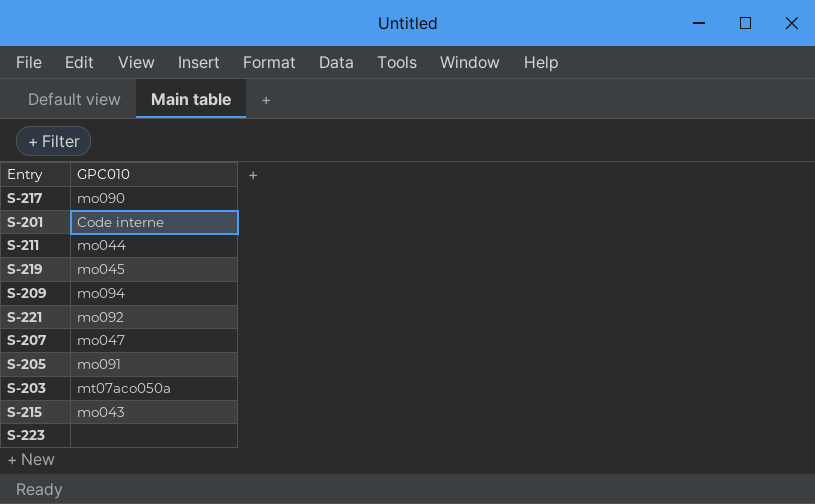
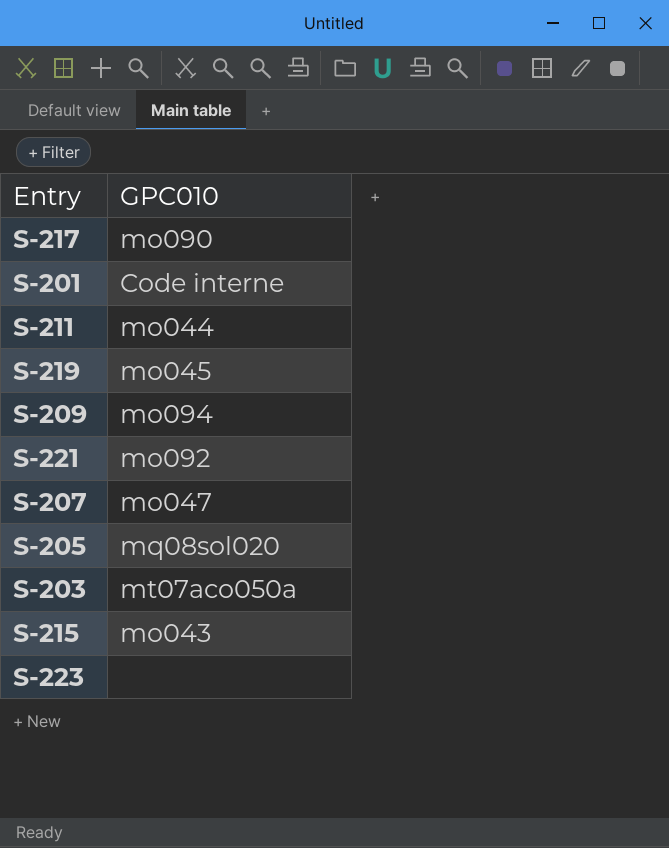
S-205 | GPC010: mo091 -> mq08sol020

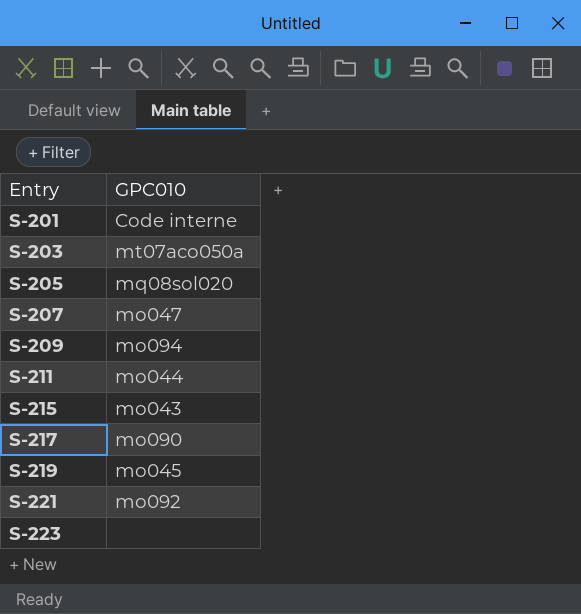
row order: none -> Entry ascending

